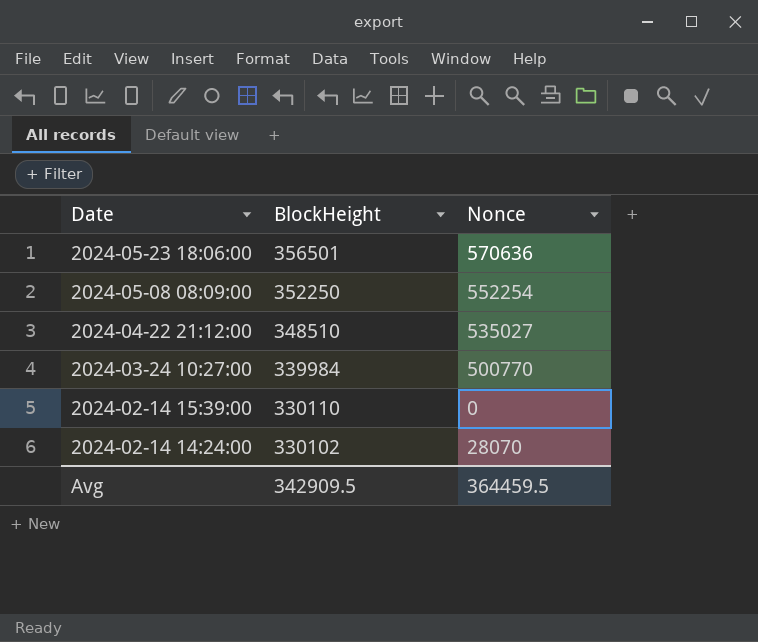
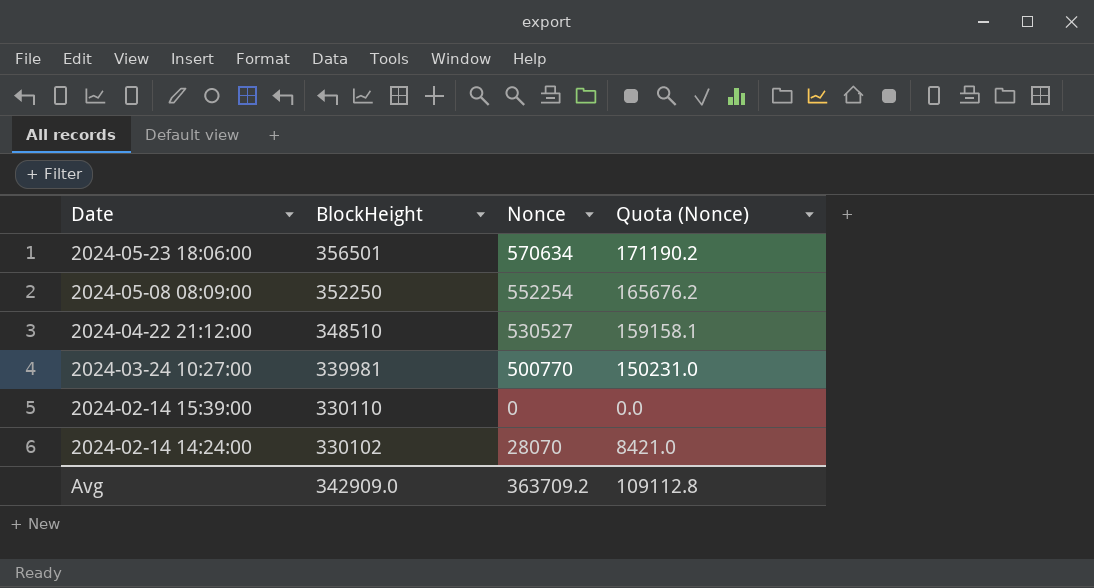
column Quota (Nonce) | formula: none -> [Nonce] * 0.3
2024-05-23 18:06:00 | Nonce: 570636 -> 570634
2024-04-22 21:12:00 | Nonce: 535027 -> 530527
2024-03-24 10:27:00 | BlockHeight: 339984 -> 339981
Avg | BlockHeight: 342909.5 -> 342909.0
Avg | Nonce: 364459.5 -> 363709.2

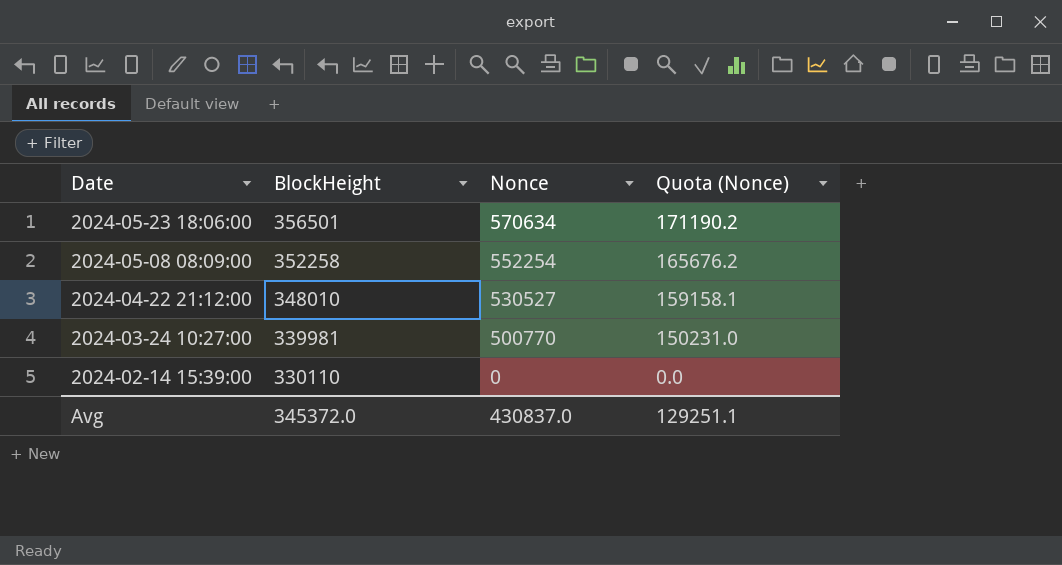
row 2024-02-14 14:24:00: 330102 | 28070 | 8421.0 -> none
2024-05-08 08:09:00 | BlockHeight: 352250 -> 352258
2024-04-22 21:12:00 | BlockHeight: 348510 -> 348010
Avg | BlockHeight: 342909.0 -> 345372.0
Avg | Nonce: 363709.2 -> 430837.0
Avg | Quota (Nonce): 109112.8 -> 129251.1

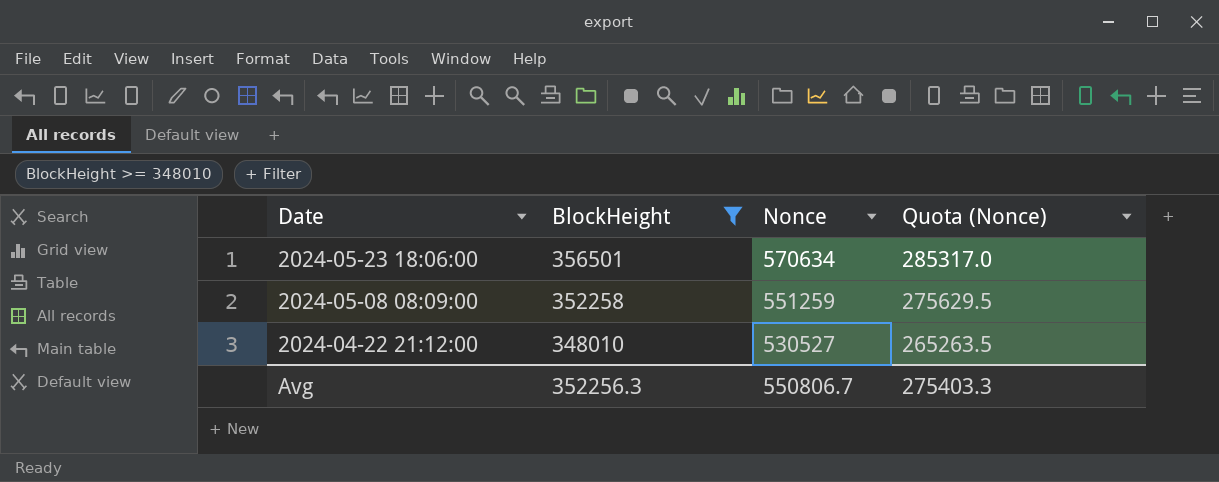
filter: none -> BlockHeight >= 348010
column Quota (Nonce) | formula: [Nonce] * 0.3 -> [Nonce] * 0.5
2024-05-08 08:09:00 | Nonce: 552254 -> 551259
Avg | BlockHeight: 345372.0 -> 352256.3
Avg | Nonce: 430837.0 -> 550806.7
Avg | Quota (Nonce): 129251.1 -> 275403.3

